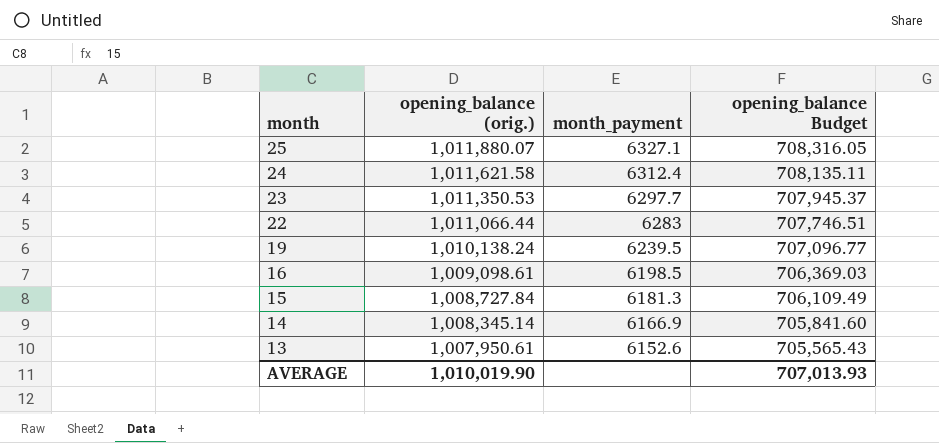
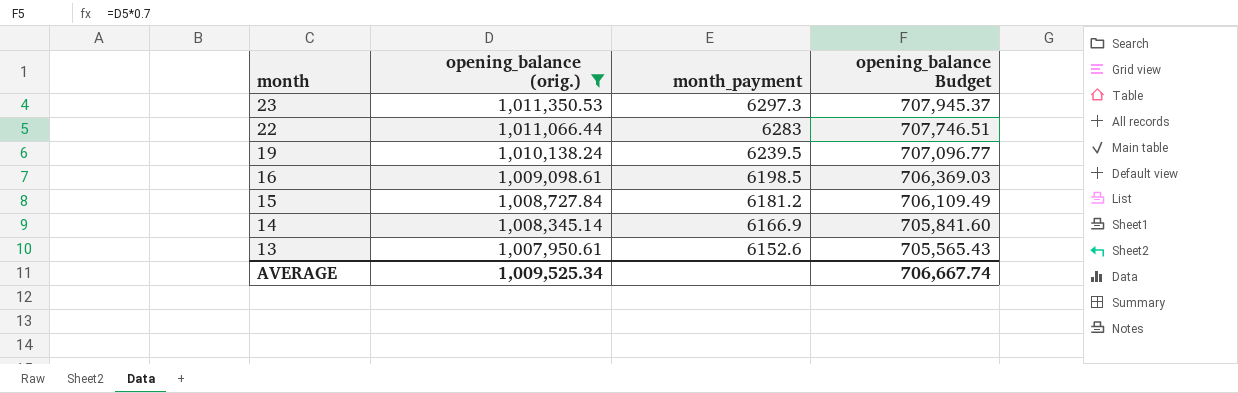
filter: none -> opening_balance (orig.) <= 1,011,350.53
23 | month_payment: 6297.7 -> 6297.3
15 | month_payment: 6181.3 -> 6181.2
AVERAGE | opening_balance (orig.): 1,010,019.90 -> 1,009,525.34
AVERAGE | opening_balance Budget: 707,013.93 -> 706,667.74

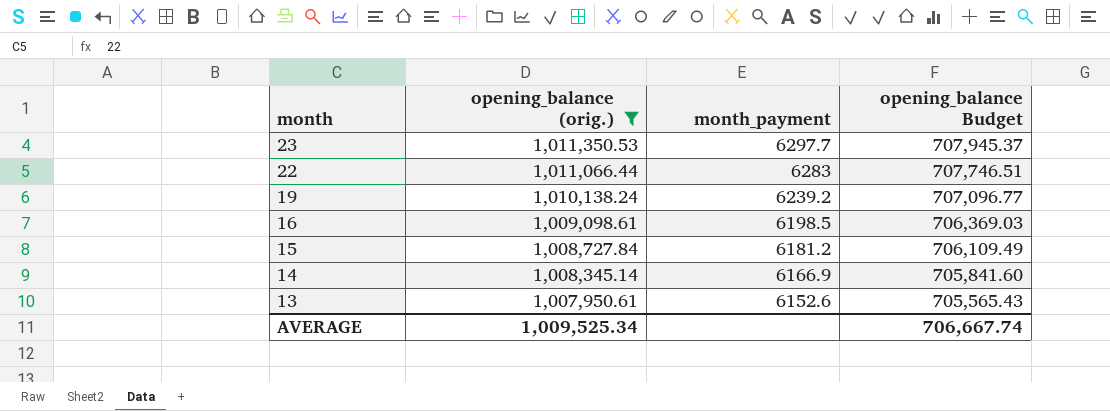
23 | month_payment: 6297.3 -> 6297.7
19 | month_payment: 6239.5 -> 6239.2

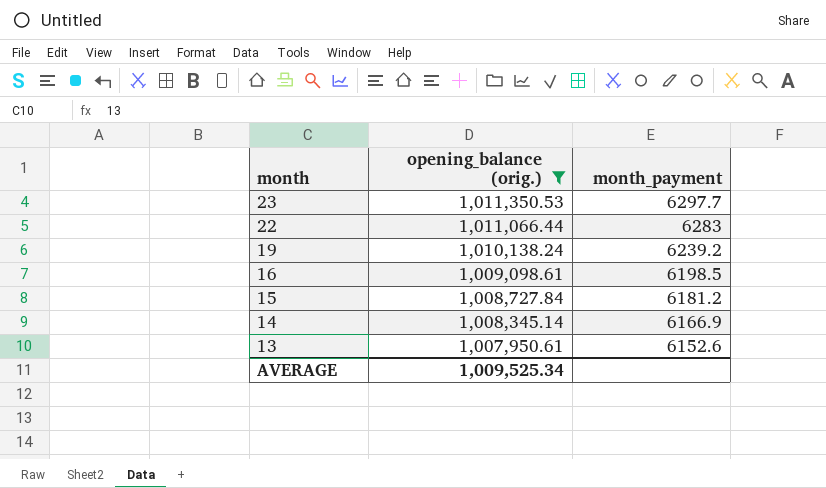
column opening_balance Budget | formula: [opening_balance (orig.)] * 0.7 -> none

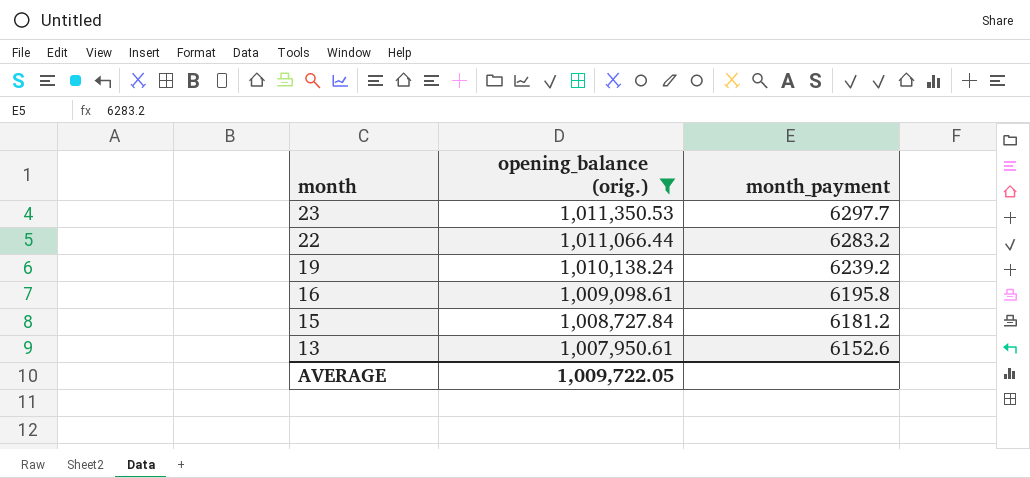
row 14: 1,008,345.14 | 6166.9 -> none
22 | month_payment: 6283 -> 6283.2
16 | month_payment: 6198.5 -> 6195.8
AVERAGE | opening_balance (orig.): 1,009,525.34 -> 1,009,722.05

